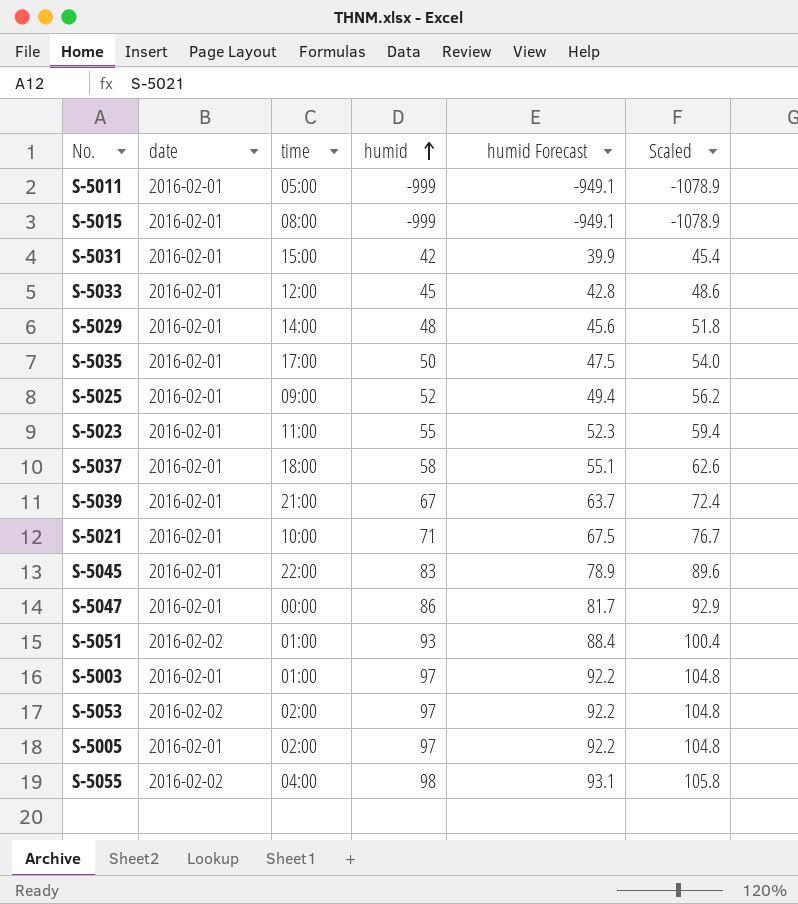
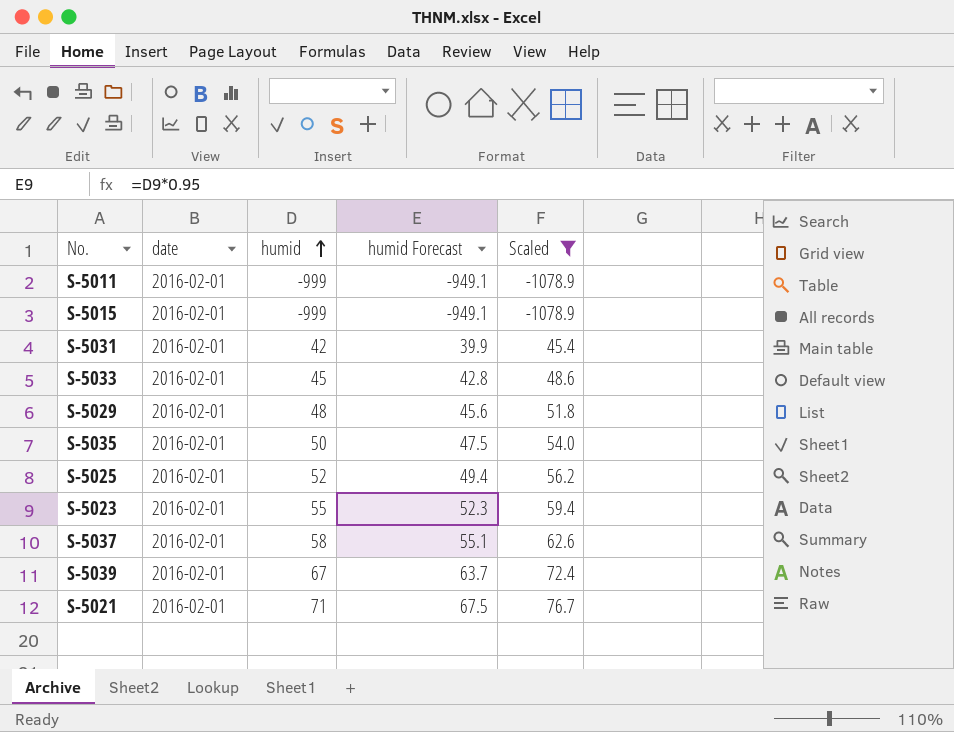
filter: none -> Scaled <= 76.7
column time | position: 3 -> none

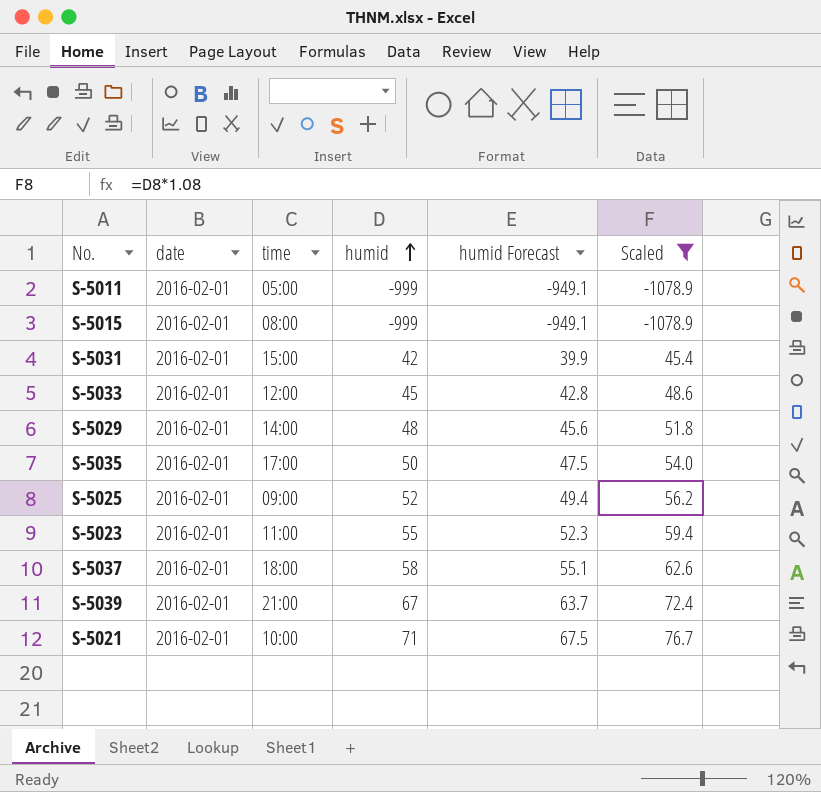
column time | position: none -> 3

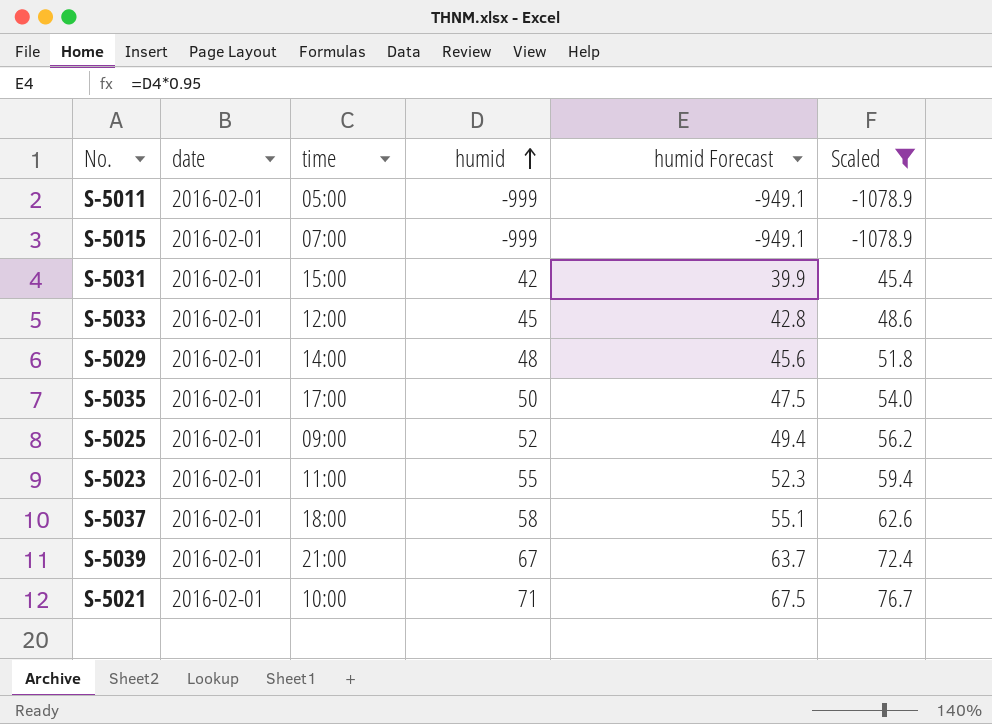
S-5015 | time: 08:00 -> 07:00

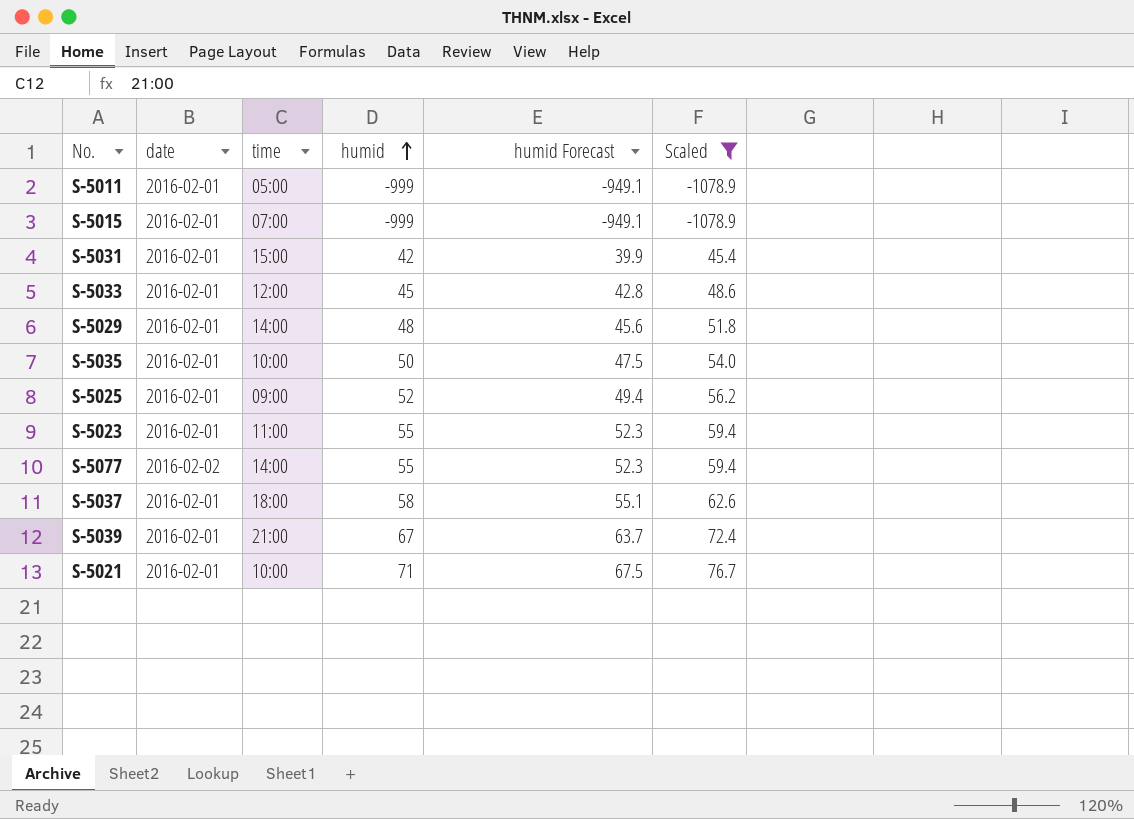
S-5035 | time: 17:00 -> 10:00
row S-5077: none -> 2016-02-02 | 14:00 | 55 | 52.3 | 59.4

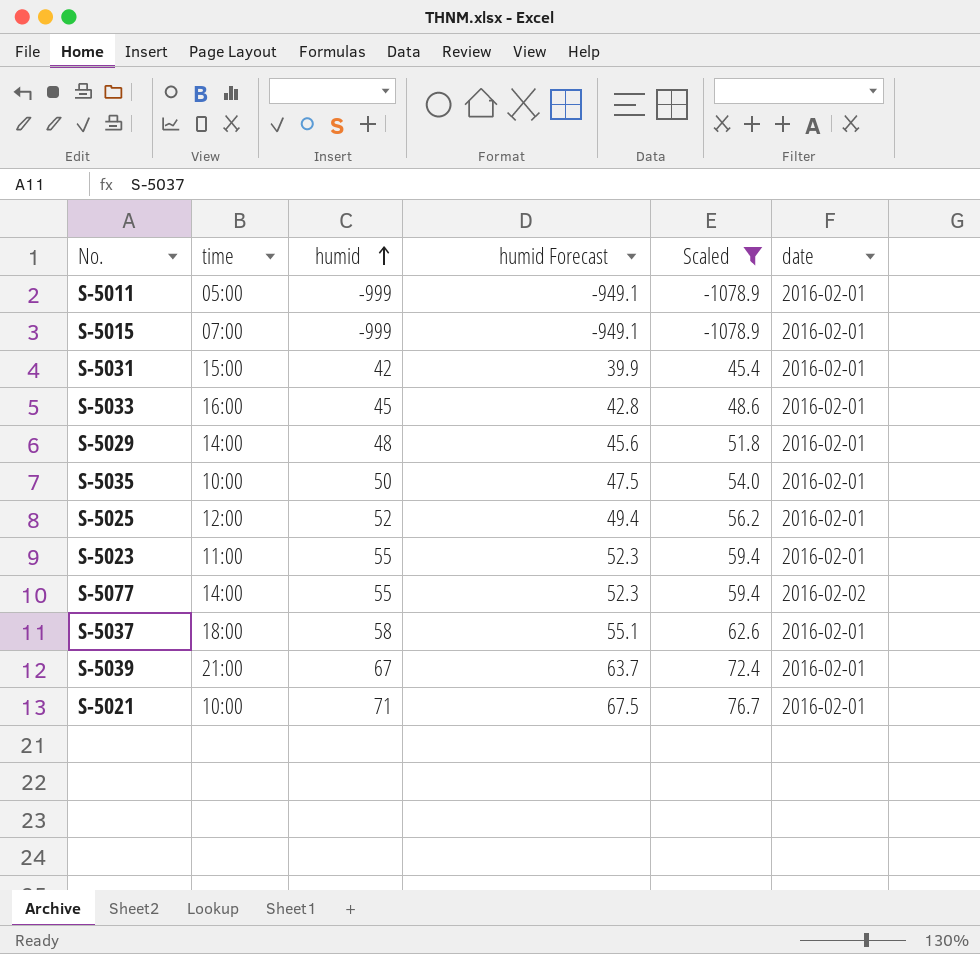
column date | position: 2 -> 6
S-5033 | time: 12:00 -> 16:00
S-5025 | time: 09:00 -> 12:00

